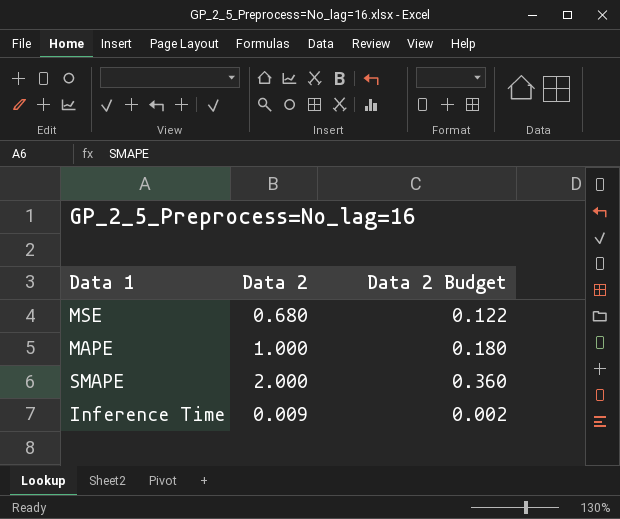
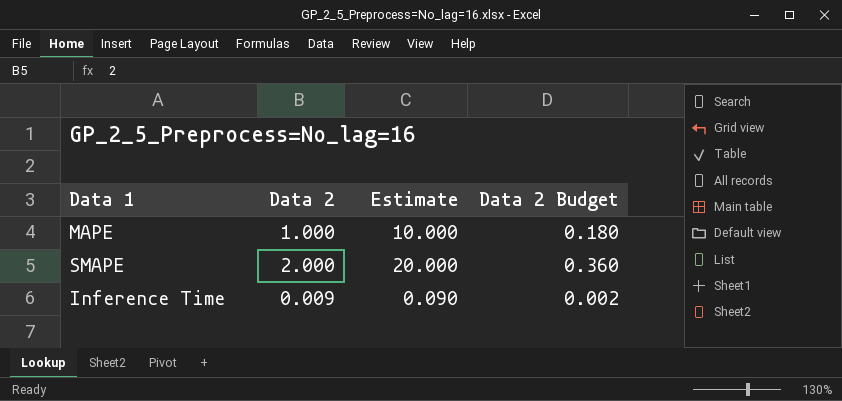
column Estimate | formula: none -> [Data 2] * 10
row MSE: 0.680 | 0.122 -> none

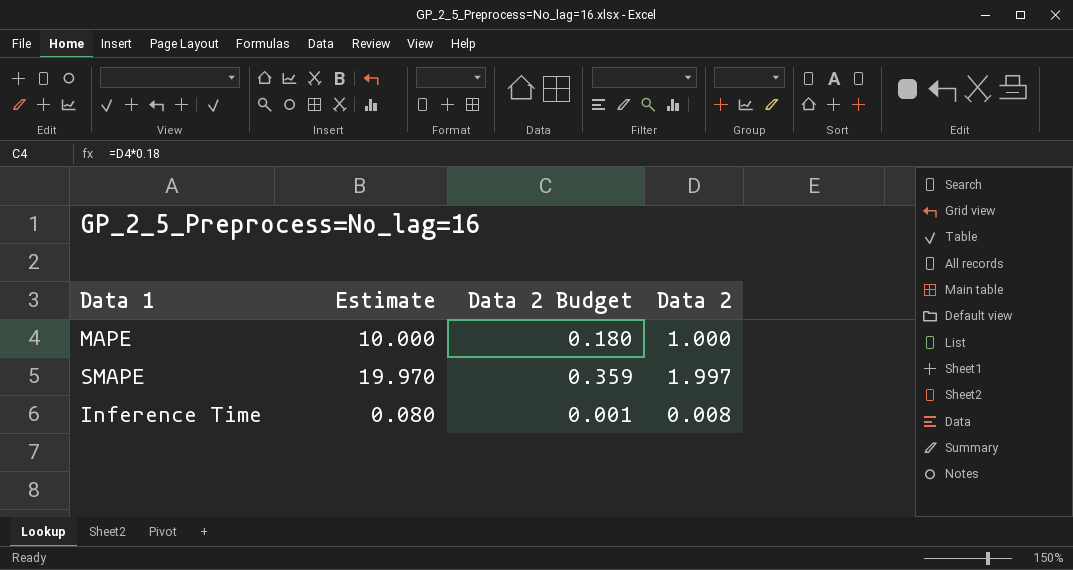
column Data 2 | position: 2 -> 4
SMAPE | Estimate: 20.000 -> 19.970
SMAPE | Data 2 Budget: 0.360 -> 0.359
SMAPE | Data 2: 2.000 -> 1.997
Inference Time | Estimate: 0.090 -> 0.080
Inference Time | Data 2 Budget: 0.002 -> 0.001
Inference Time | Data 2: 0.009 -> 0.008

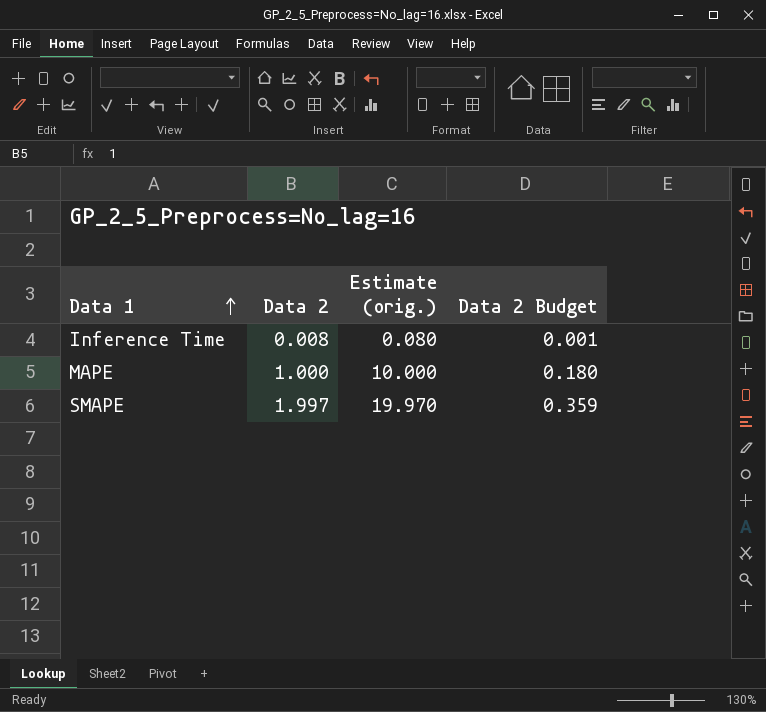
row order: none -> Data 1 ascending
column Data 2 | position: 4 -> 2
column name: Estimate -> Estimate (orig.)

